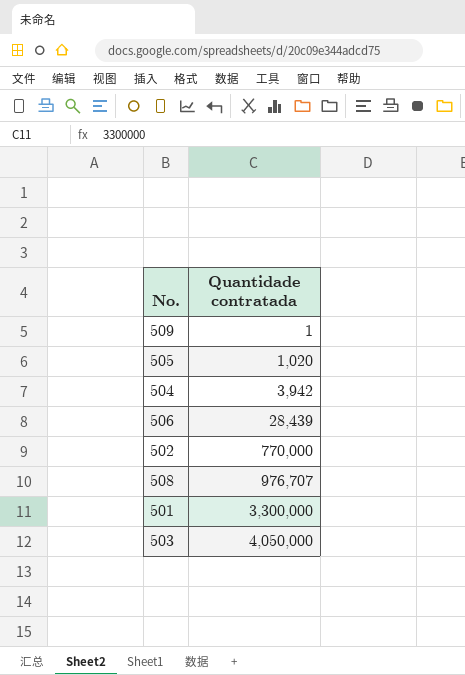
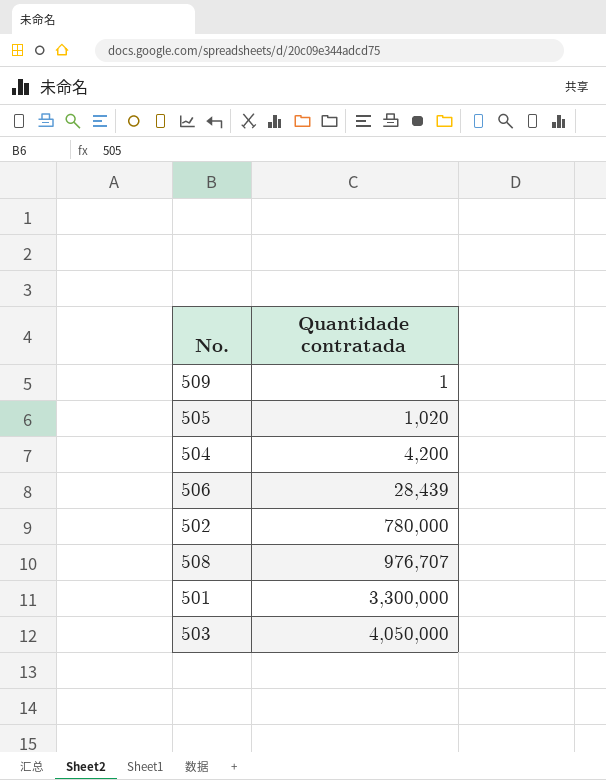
504 | Quantidade contratada: 3,942 -> 4,200
502 | Quantidade contratada: 770,000 -> 780,000

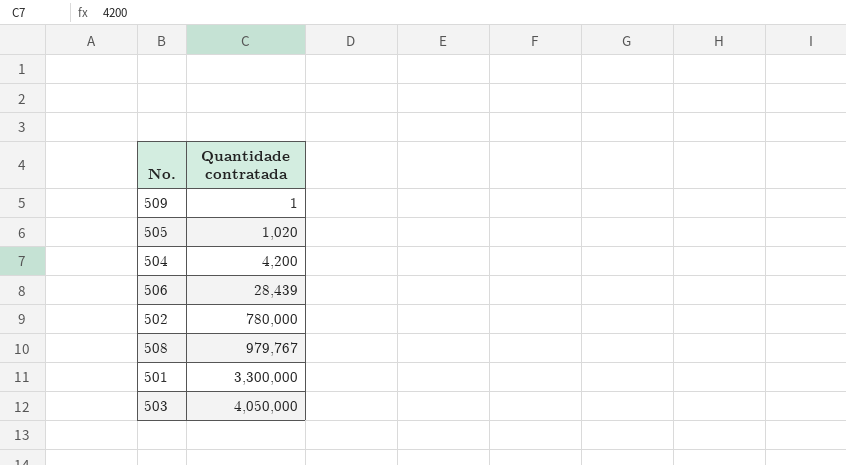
508 | Quantidade contratada: 976,707 -> 979,767

